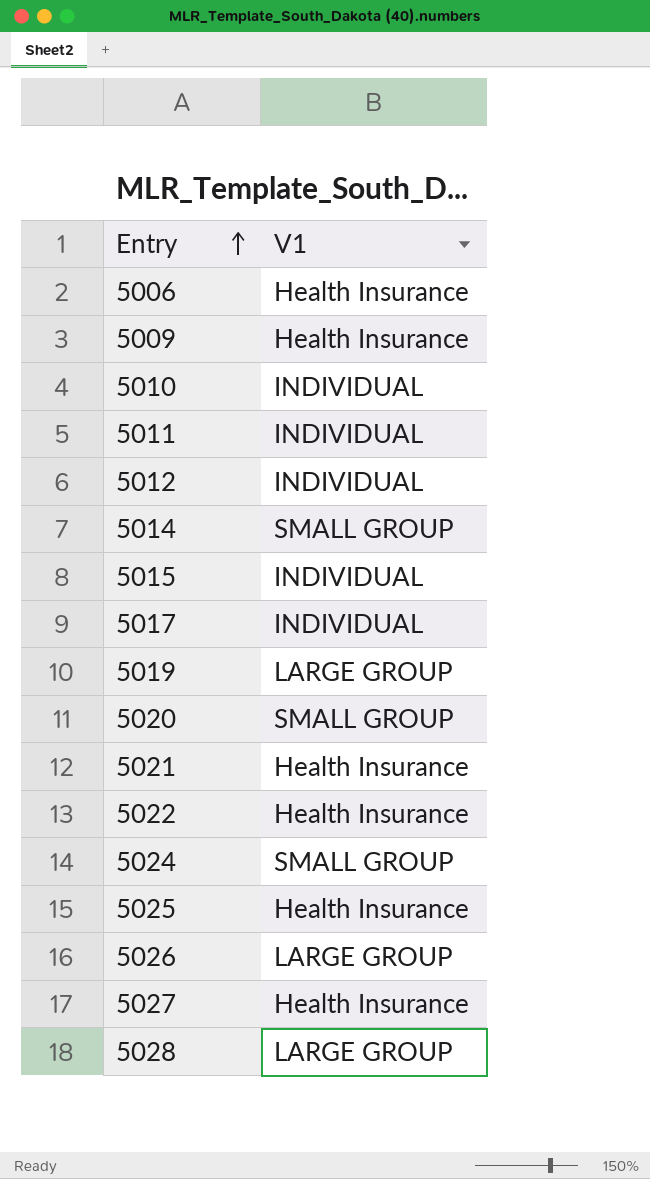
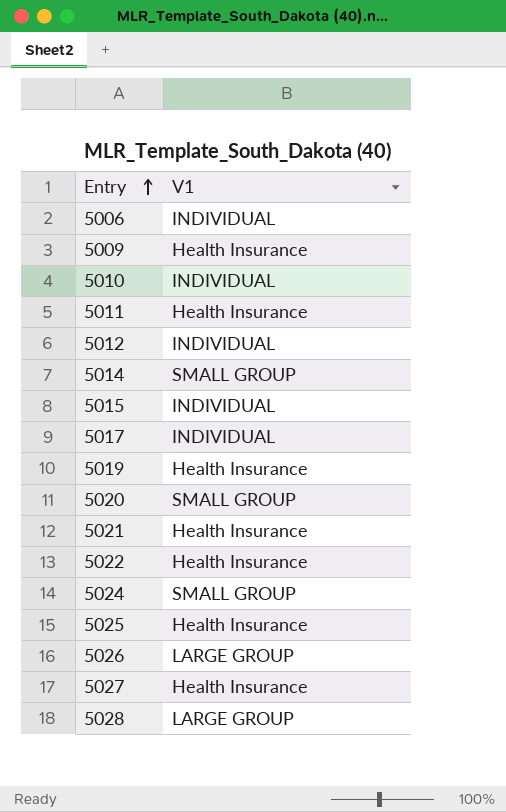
5006 | V1: Health Insurance -> INDIVIDUAL
5011 | V1: INDIVIDUAL -> Health Insurance
5019 | V1: LARGE GROUP -> Health Insurance

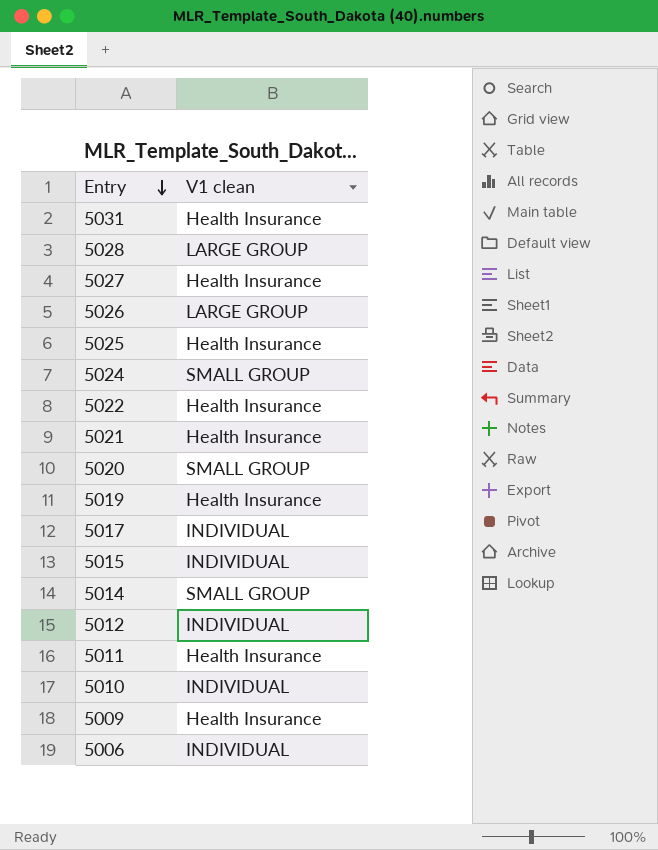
row order: Entry ascending -> Entry descending
column name: V1 -> V1 clean
row 5031: none -> Health Insurance

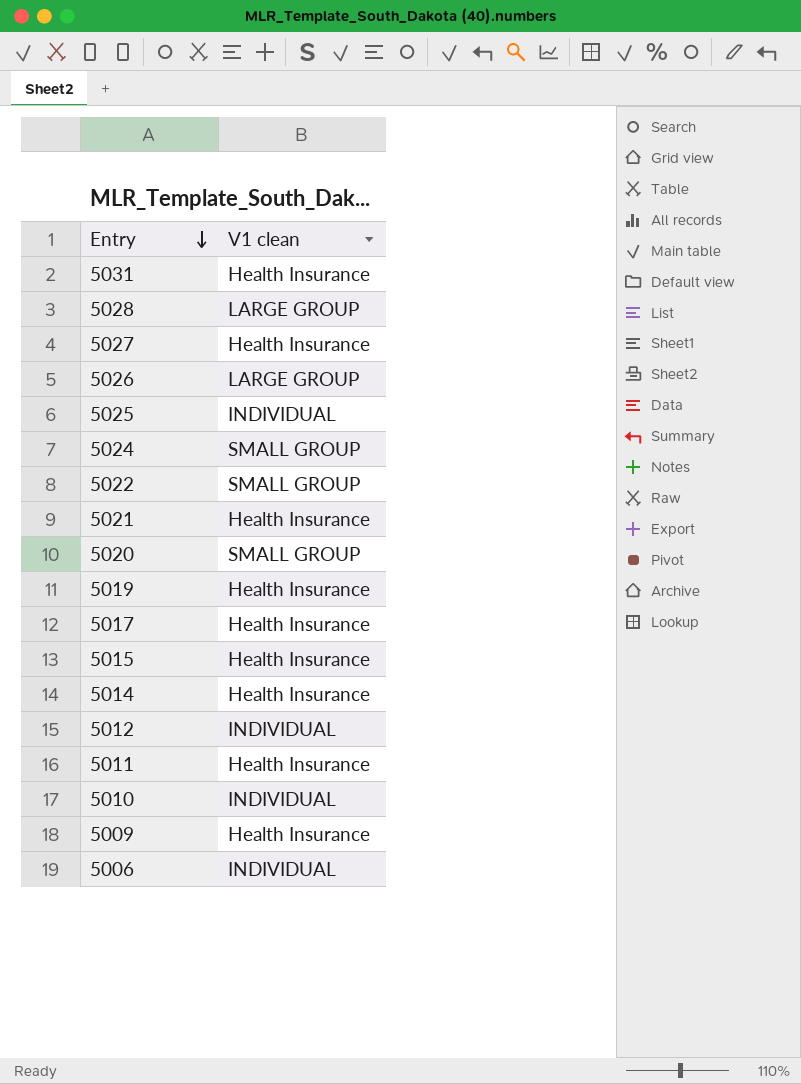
5025 | V1 clean: Health Insurance -> INDIVIDUAL
5022 | V1 clean: Health Insurance -> SMALL GROUP
5017 | V1 clean: INDIVIDUAL -> Health Insurance
5015 | V1 clean: INDIVIDUAL -> Health Insurance
5014 | V1 clean: SMALL GROUP -> Health Insurance

